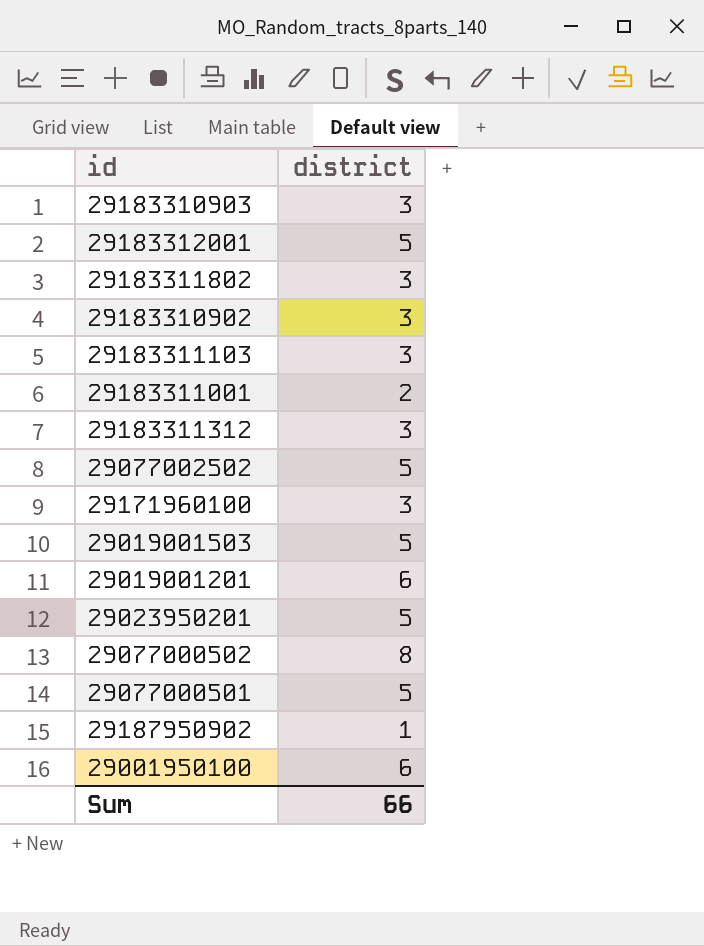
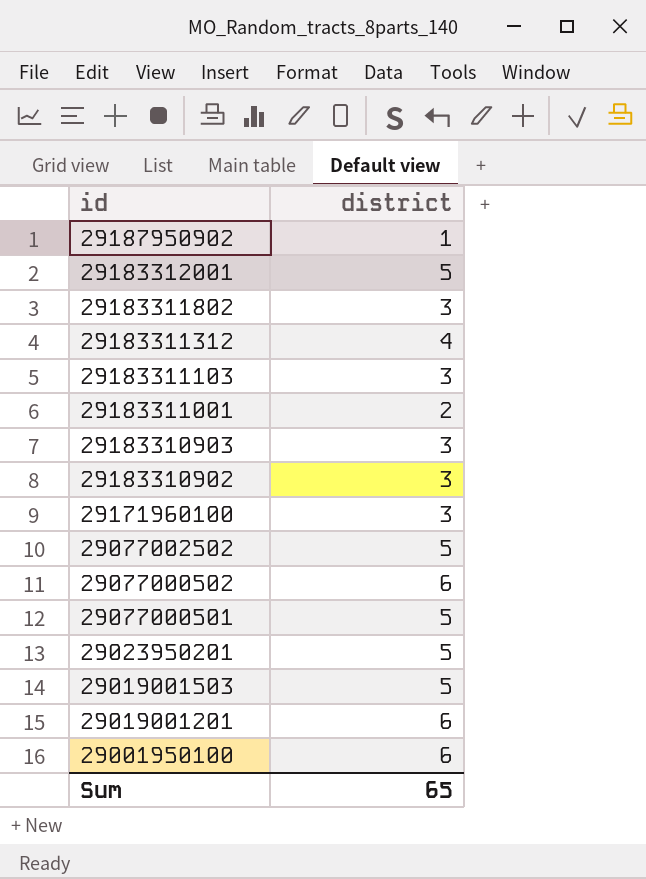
row order: none -> id descending
29183311312 | district: 3 -> 4
29077000502 | district: 8 -> 6
Sum | district: 66 -> 65

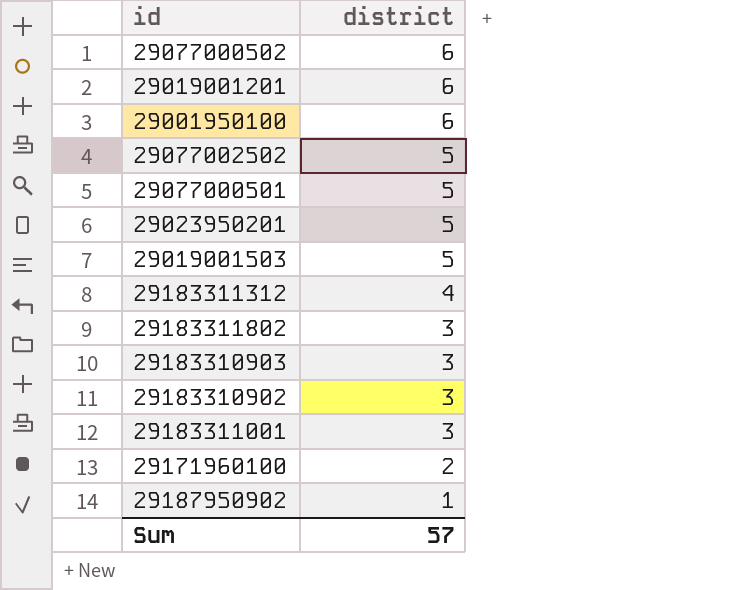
row order: id descending -> district descending
row 29183312001: 5 -> none
row 29183311103: 3 -> none
29183311001 | district: 2 -> 3
29171960100 | district: 3 -> 2
Sum | district: 65 -> 57

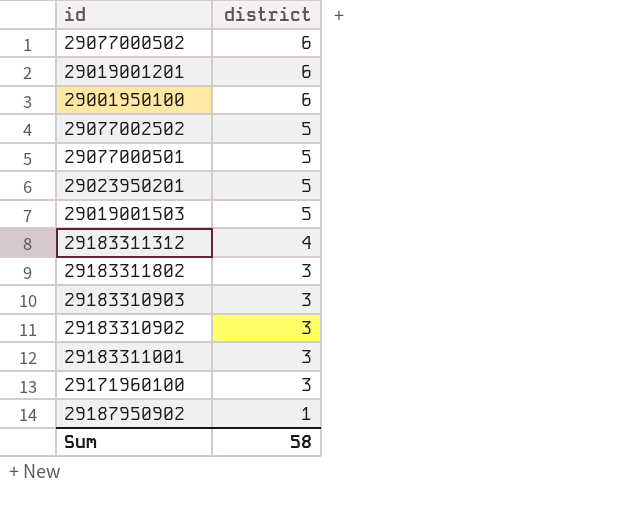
29171960100 | district: 2 -> 3
Sum | district: 57 -> 58

